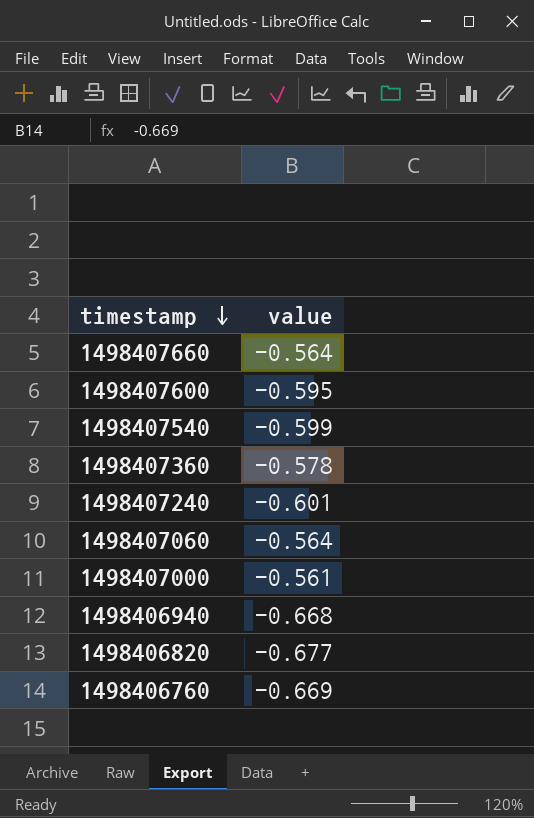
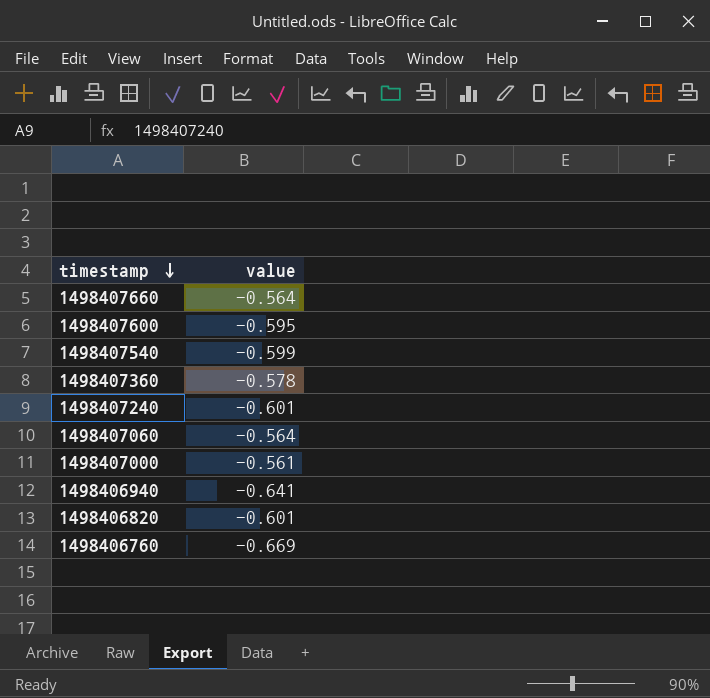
1498406940 | value: -0.668 -> -0.641
1498406820 | value: -0.677 -> -0.601

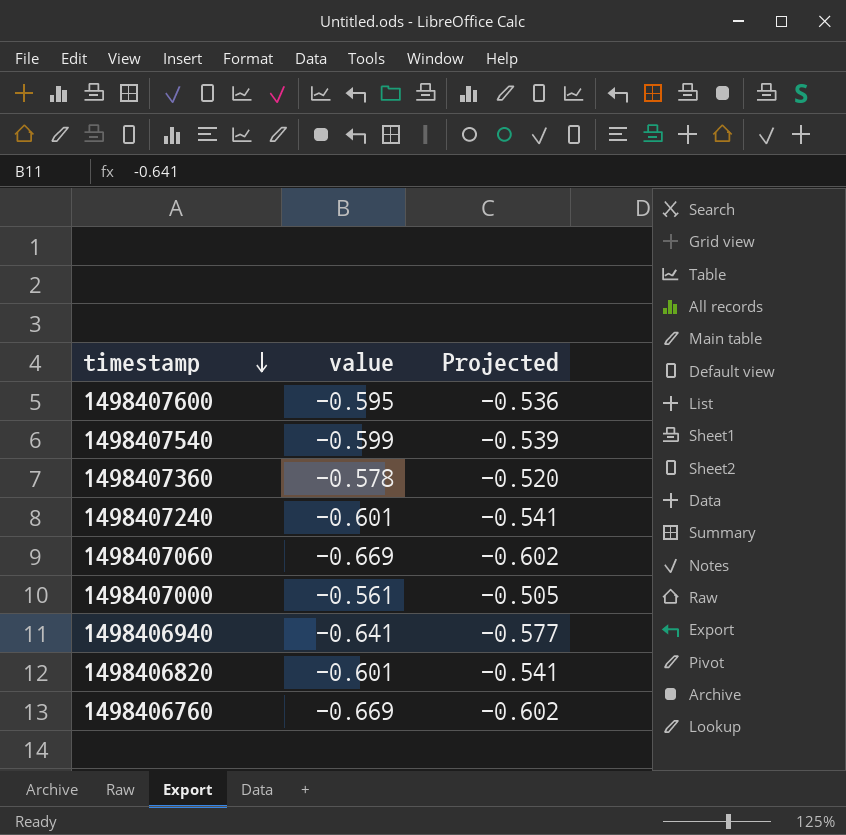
column Projected | formula: none -> [value] * 0.9
row 1498407660: -0.564 -> none
1498407060 | value: -0.564 -> -0.669

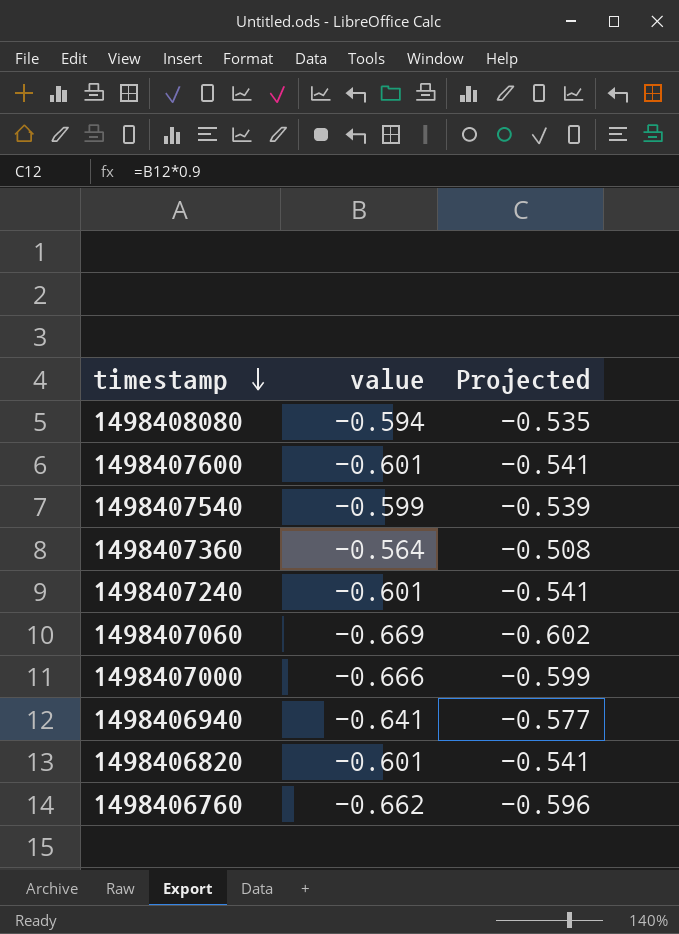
row 1498408080: none -> -0.594 | -0.535
1498407600 | value: -0.595 -> -0.601
1498407600 | Projected: -0.536 -> -0.541
1498407360 | value: -0.578 -> -0.564
1498407360 | Projected: -0.520 -> -0.508
1498407000 | value: -0.561 -> -0.666
1498407000 | Projected: -0.505 -> -0.599
1498406760 | value: -0.669 -> -0.662
1498406760 | Projected: -0.602 -> -0.596

